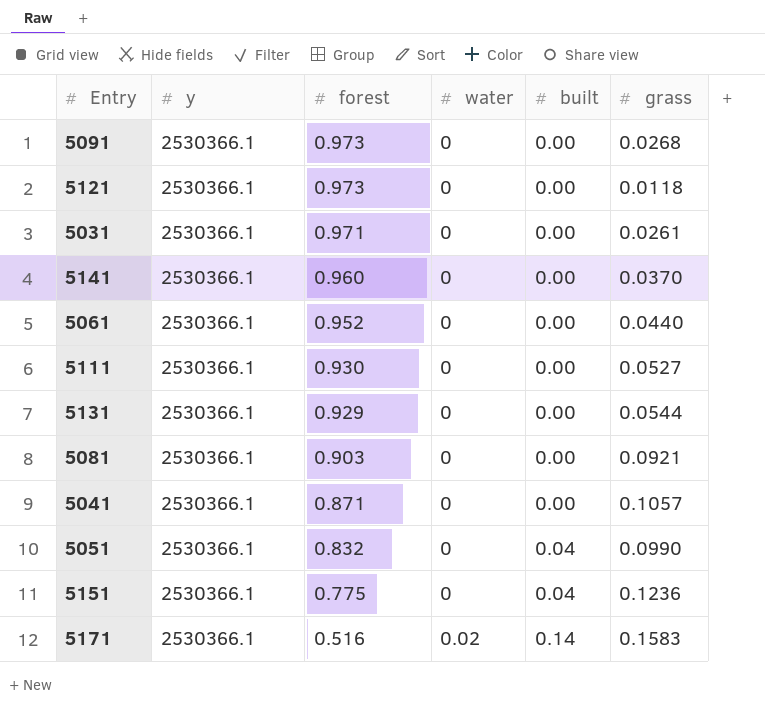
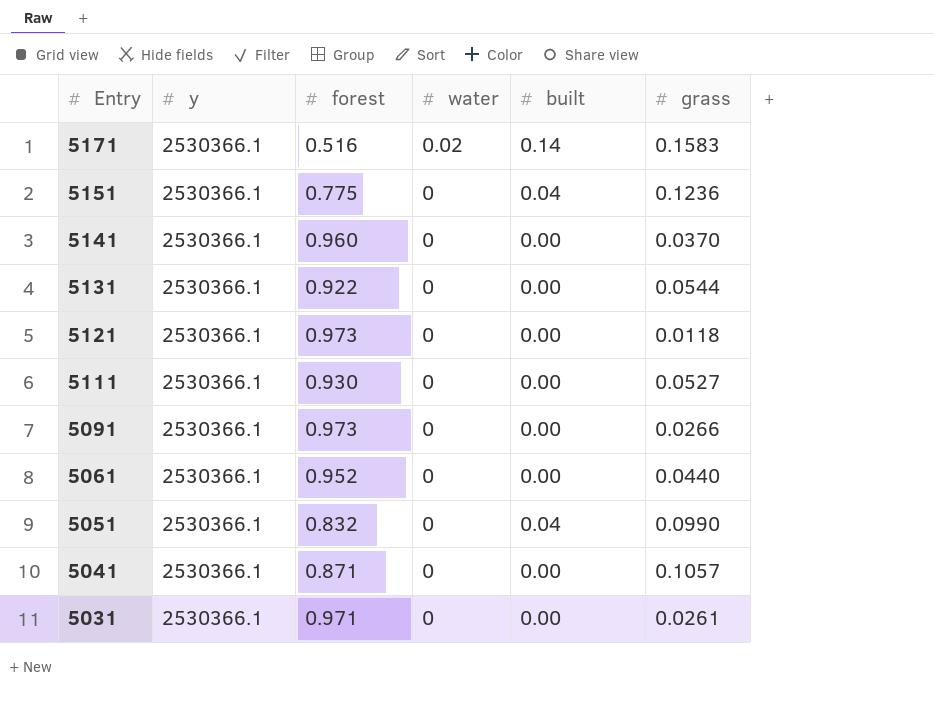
row order: forest descending -> Entry descending
row 5081: 2530366.1 | 0.903 | 0 | 0.00 | 0.0921 -> none
5131 | forest: 0.929 -> 0.922
5091 | grass: 0.0268 -> 0.0266

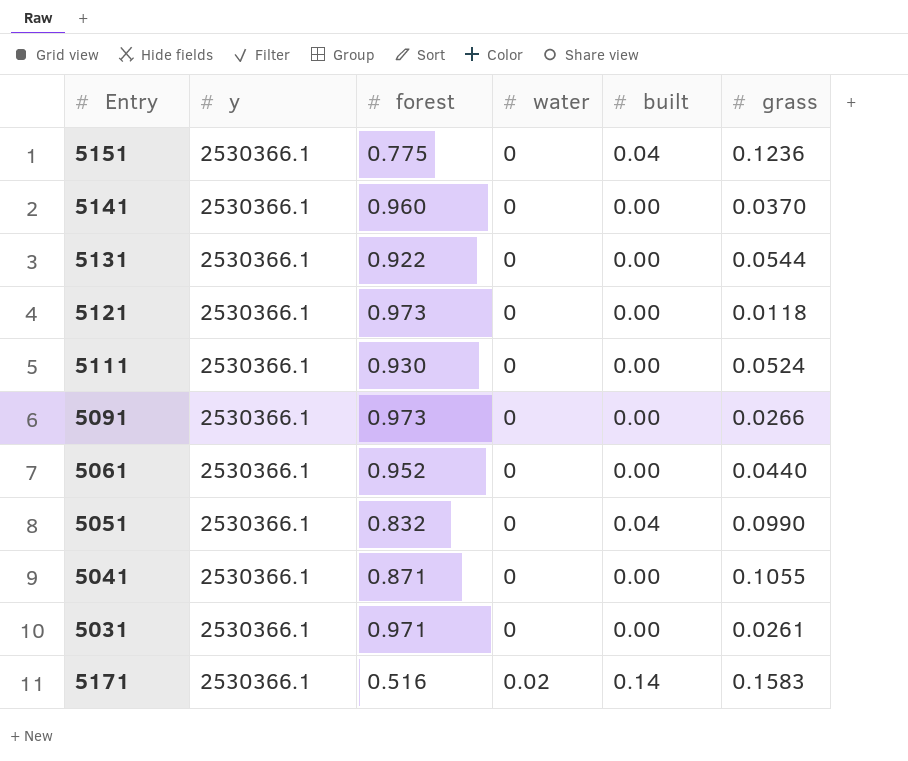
row order: Entry descending -> water ascending
5111 | grass: 0.0527 -> 0.0524
5041 | grass: 0.1057 -> 0.1055

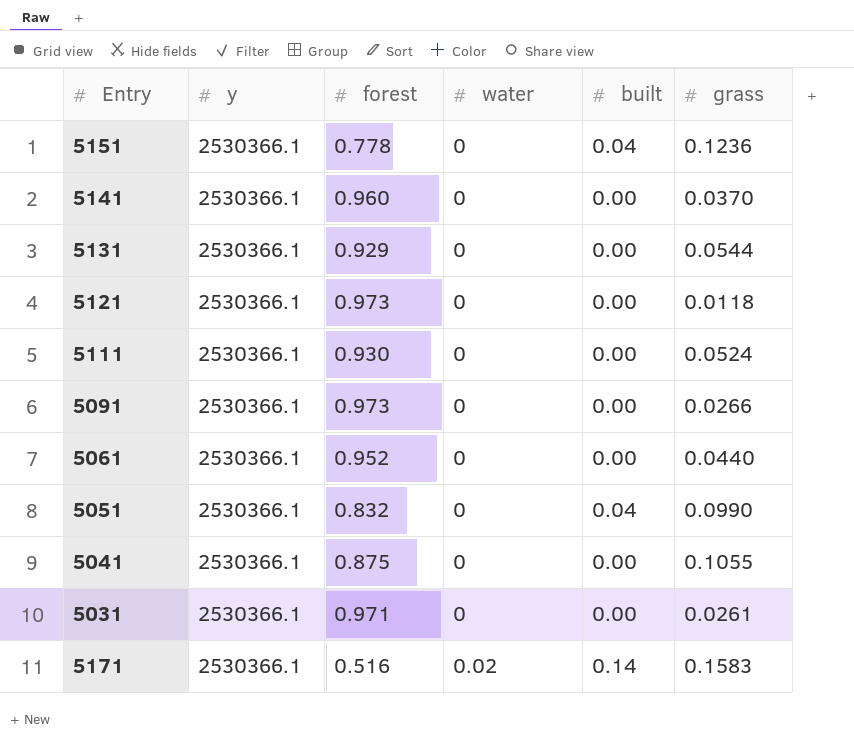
5151 | forest: 0.775 -> 0.778
5131 | forest: 0.922 -> 0.929
5041 | forest: 0.871 -> 0.875

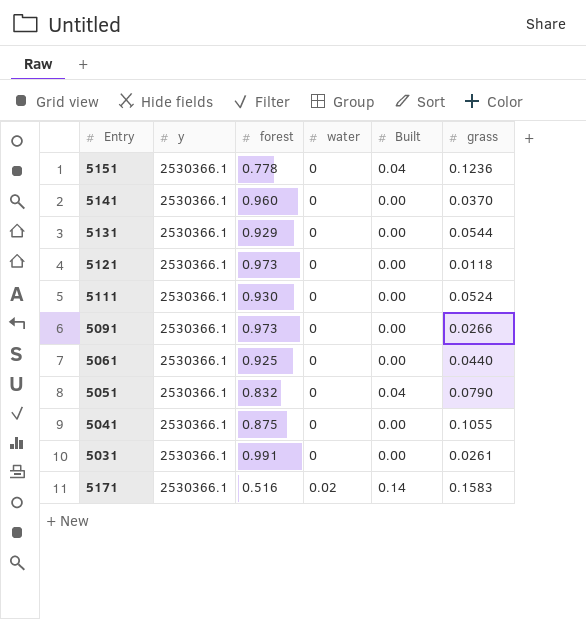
column name: built -> Built
5061 | forest: 0.952 -> 0.925
5051 | grass: 0.0990 -> 0.0790
5031 | forest: 0.971 -> 0.991

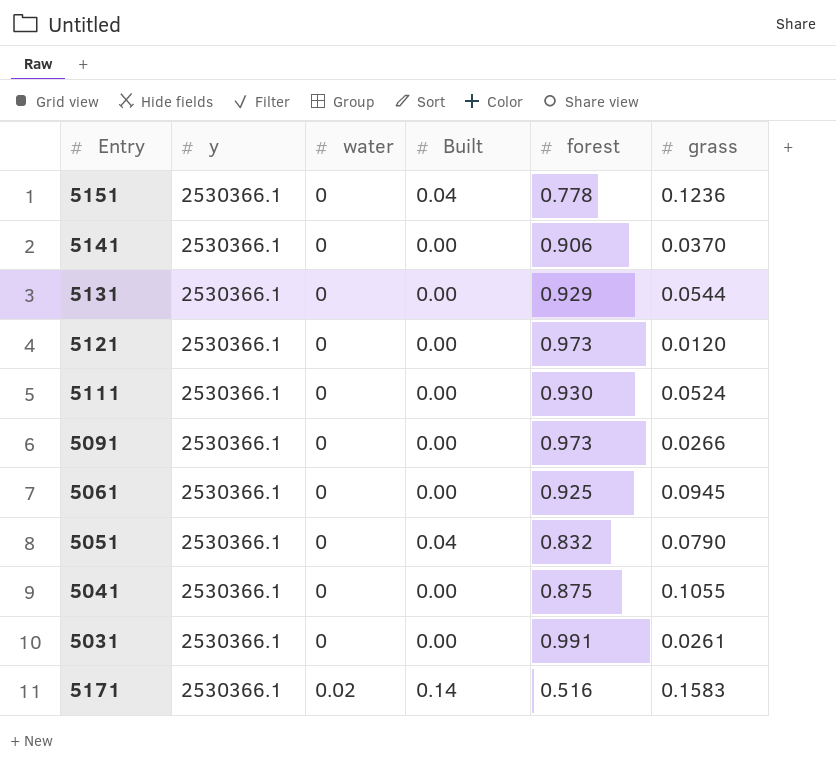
column forest | position: 3 -> 5
5141 | forest: 0.960 -> 0.906
5121 | grass: 0.0118 -> 0.0120
5061 | grass: 0.0440 -> 0.0945

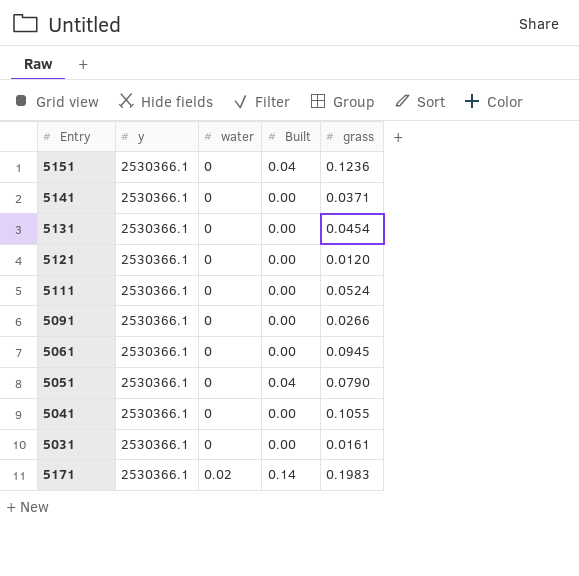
column forest | position: 5 -> none
5141 | grass: 0.0370 -> 0.0371
5131 | grass: 0.0544 -> 0.0454
5031 | grass: 0.0261 -> 0.0161
5171 | grass: 0.1583 -> 0.1983

